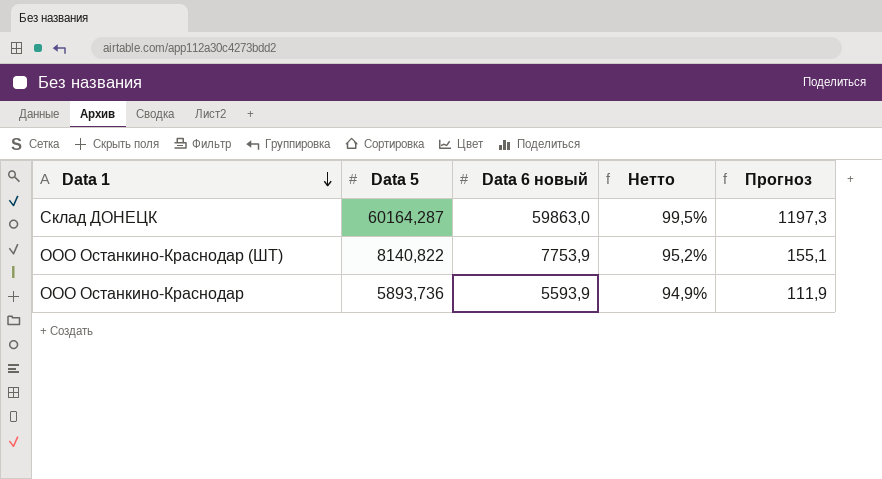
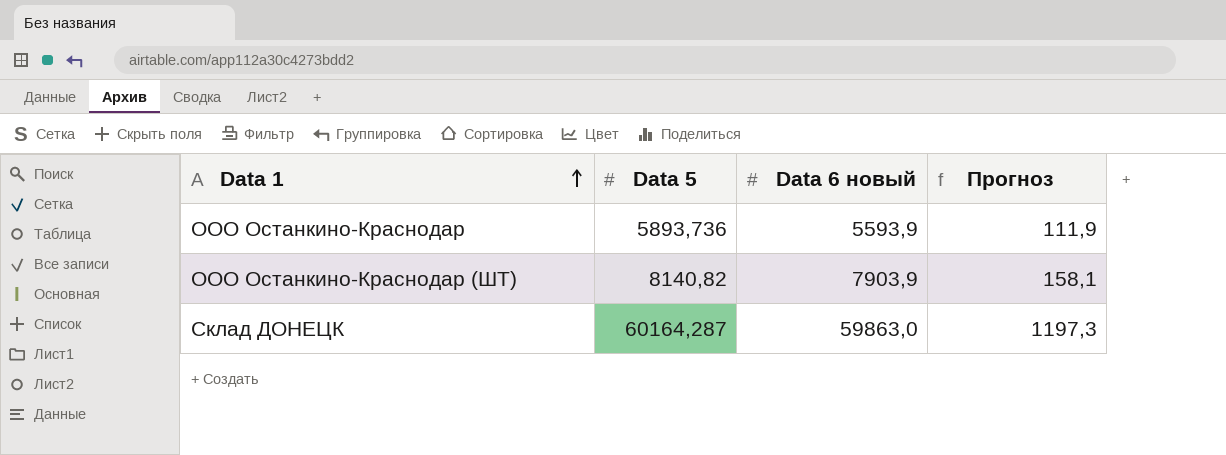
row order: Data 1 descending -> Data 1 ascending
column Нетто | formula: [Data 6 новый] / [Data 5] -> none
ООО Останкино-Краснодар (ШТ) | Data 5: 8140,822 -> 8140,82
ООО Останкино-Краснодар (ШТ) | Data 6 новый: 7753,9 -> 7903,9
ООО Останкино-Краснодар (ШТ) | Прогноз: 155,1 -> 158,1

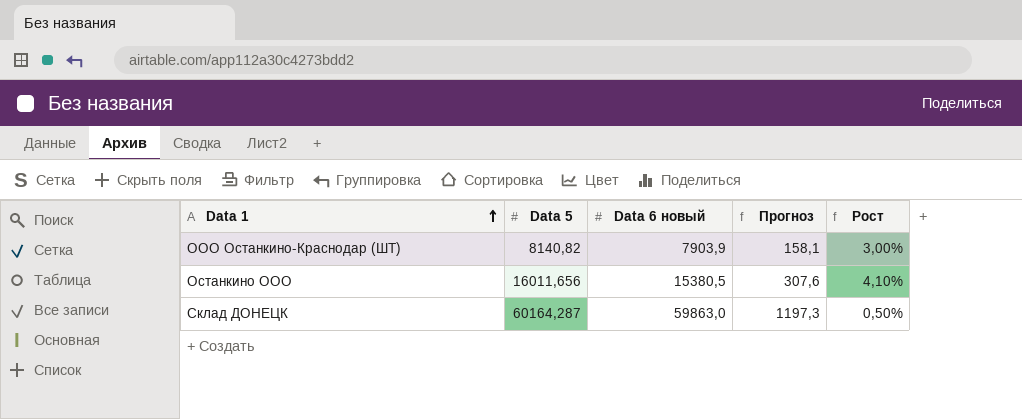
column Рост | formula: none -> ([Data 5] - [Data 6 новый]) / [Data 6 новый]
row ООО Останкино-Краснодар: 5893,736 | 5593,9 | 111,9 -> none
row Останкино ООО: none -> 16011,656 | 15380,5 | 307,6 | 4,10%

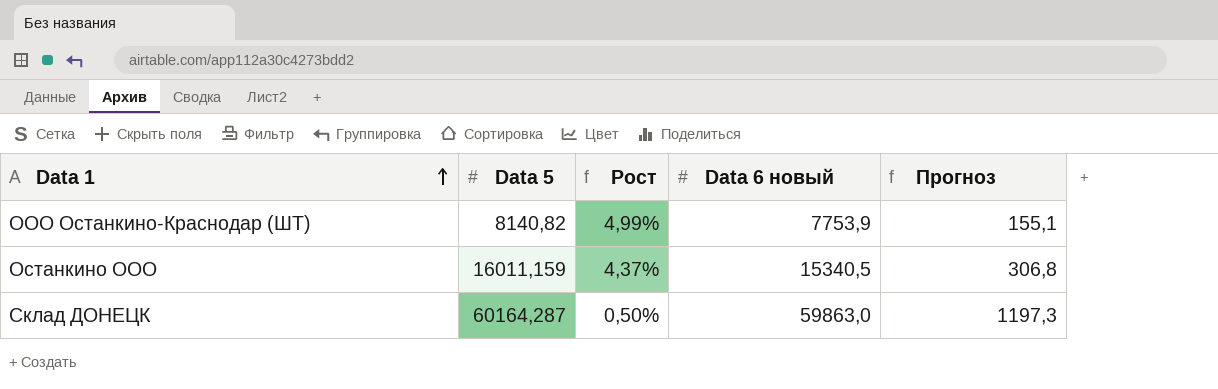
column Рост | position: 5 -> 3
ООО Останкино-Краснодар (ШТ) | Рост: 3,00% -> 4,99%
ООО Останкино-Краснодар (ШТ) | Data 6 новый: 7903,9 -> 7753,9
ООО Останкино-Краснодар (ШТ) | Прогноз: 158,1 -> 155,1
Останкино ООО | Data 5: 16011,656 -> 16011,159
Останкино ООО | Рост: 4,10% -> 4,37%
Останкино ООО | Data 6 новый: 15380,5 -> 15340,5
Останкино ООО | Прогноз: 307,6 -> 306,8

